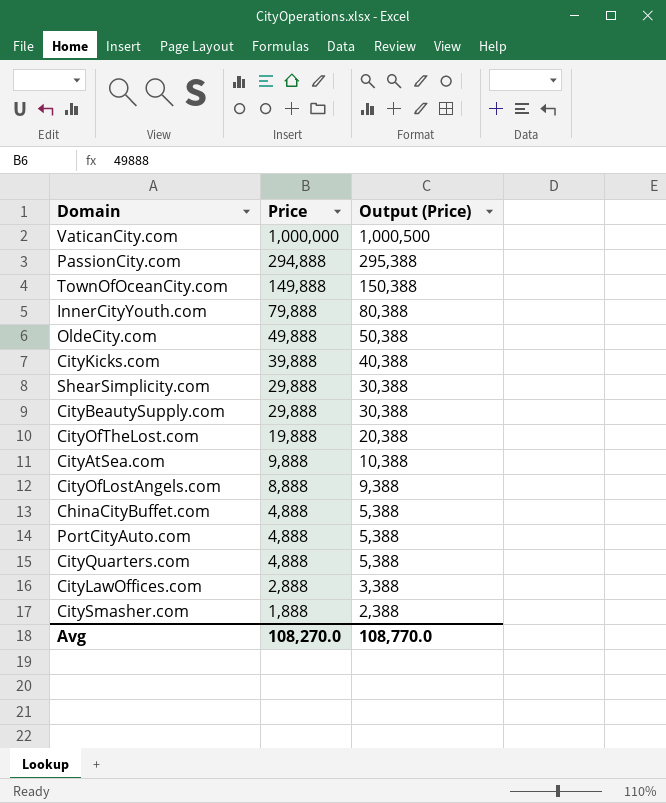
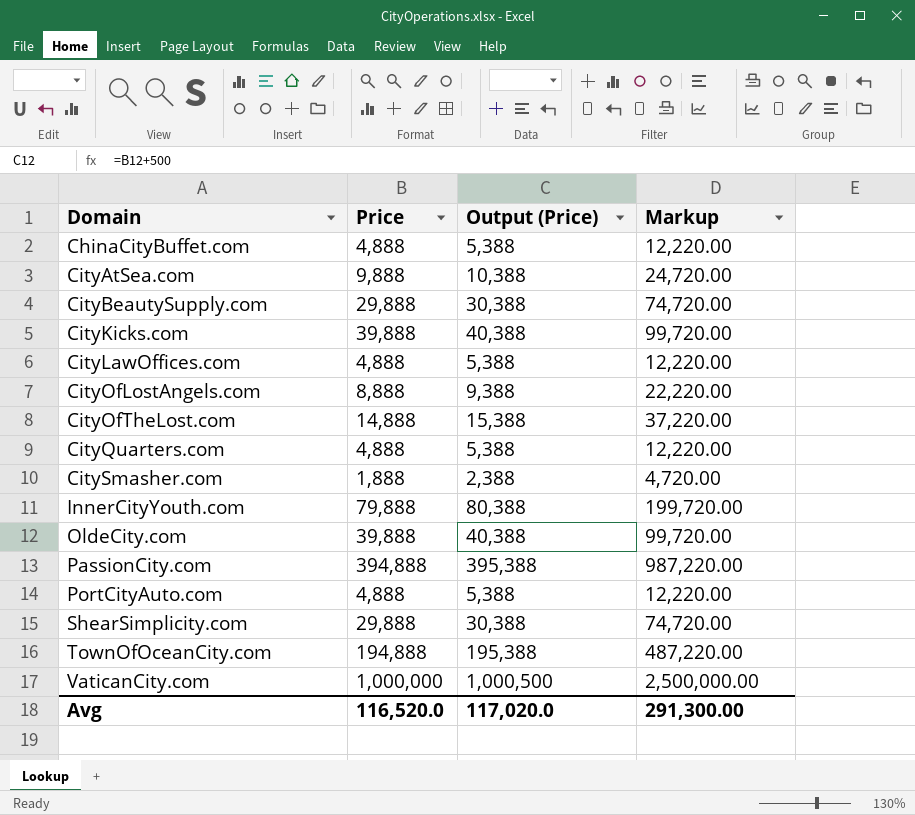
row order: Price descending -> Domain ascending
column Markup | formula: none -> [Price] * 2.5
CityLawOffices.com | Price: 2,888 -> 4,888
CityLawOffices.com | Output (Price): 3,388 -> 5,388
CityOfTheLost.com | Price: 19,888 -> 14,888
CityOfTheLost.com | Output (Price): 20,388 -> 15,388
OldeCity.com | Price: 49,888 -> 39,888
OldeCity.com | Output (Price): 50,388 -> 40,388
PassionCity.com | Price: 294,888 -> 394,888
PassionCity.com | Output (Price): 295,388 -> 395,388
TownOfOceanCity.com | Price: 149,888 -> 194,888
TownOfOceanCity.com | Output (Price): 150,388 -> 195,388
Avg | Price: 108,270.0 -> 116,520.0
Avg | Output (Price): 108,770.0 -> 117,020.0

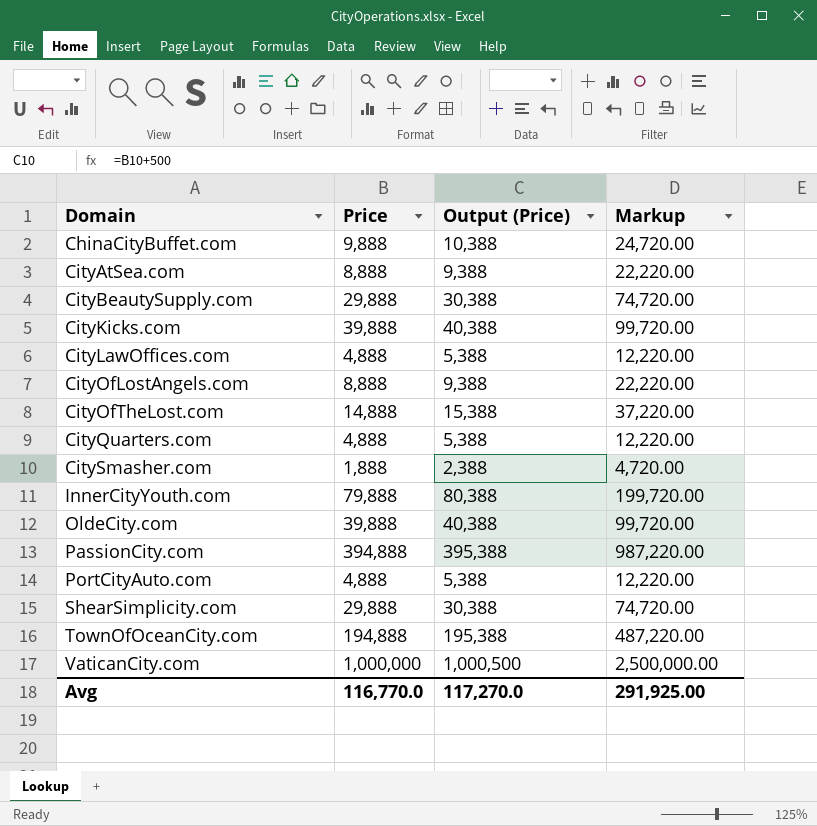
ChinaCityBuffet.com | Price: 4,888 -> 9,888
ChinaCityBuffet.com | Output (Price): 5,388 -> 10,388
ChinaCityBuffet.com | Markup: 12,220.00 -> 24,720.00
CityAtSea.com | Price: 9,888 -> 8,888
CityAtSea.com | Output (Price): 10,388 -> 9,388
CityAtSea.com | Markup: 24,720.00 -> 22,220.00
Avg | Price: 116,520.0 -> 116,770.0
Avg | Output (Price): 117,020.0 -> 117,270.0
Avg | Markup: 291,300.00 -> 291,925.00

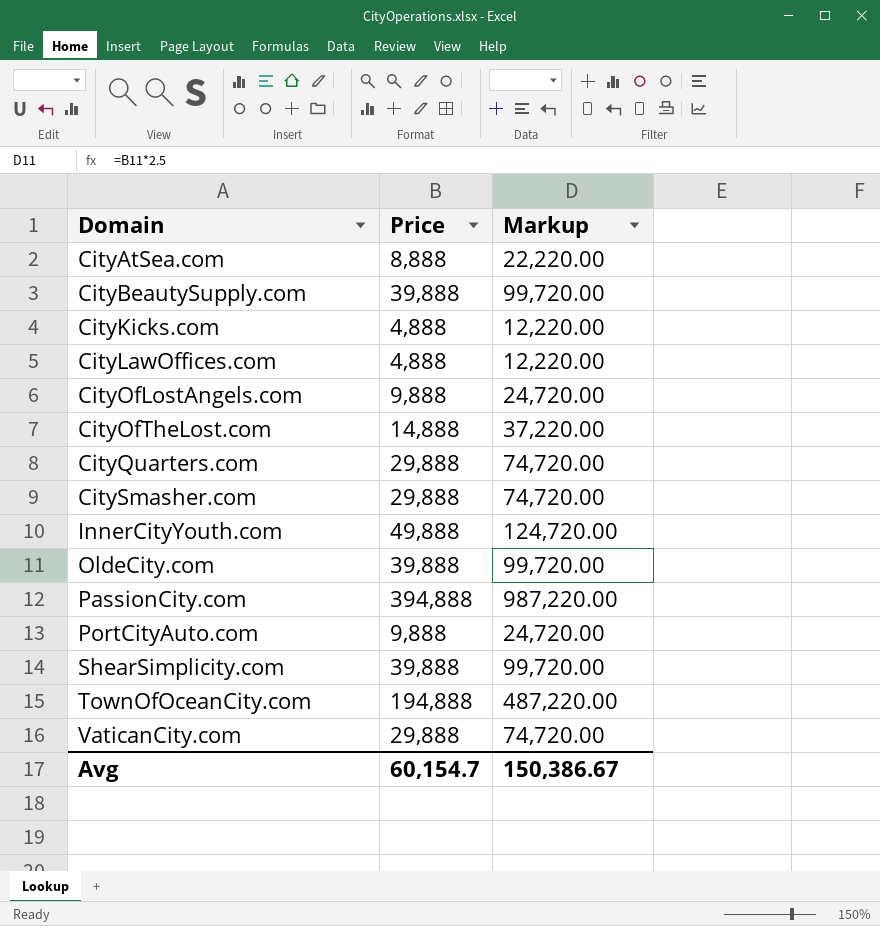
column Output (Price) | formula: [Price] + 500 -> none
row ChinaCityBuffet.com: 9,888 | 10,388 | 24,720.00 -> none
CityBeautySupply.com | Price: 29,888 -> 39,888
CityBeautySupply.com | Markup: 74,720.00 -> 99,720.00
CityKicks.com | Price: 39,888 -> 4,888
CityKicks.com | Markup: 99,720.00 -> 12,220.00
CityOfLostAngels.com | Price: 8,888 -> 9,888
CityOfLostAngels.com | Markup: 22,220.00 -> 24,720.00
CityQuarters.com | Price: 4,888 -> 29,888
CityQuarters.com | Markup: 12,220.00 -> 74,720.00
CitySmasher.com | Price: 1,888 -> 29,888
CitySmasher.com | Markup: 4,720.00 -> 74,720.00
InnerCityYouth.com | Price: 79,888 -> 49,888
InnerCityYouth.com | Markup: 199,720.00 -> 124,720.00
PortCityAuto.com | Price: 4,888 -> 9,888
PortCityAuto.com | Markup: 12,220.00 -> 24,720.00
ShearSimplicity.com | Price: 29,888 -> 39,888
ShearSimplicity.com | Markup: 74,720.00 -> 99,720.00
VaticanCity.com | Price: 1,000,000 -> 29,888
VaticanCity.com | Markup: 2,500,000.00 -> 74,720.00
Avg | Price: 116,770.0 -> 60,154.7
Avg | Markup: 291,925.00 -> 150,386.67

